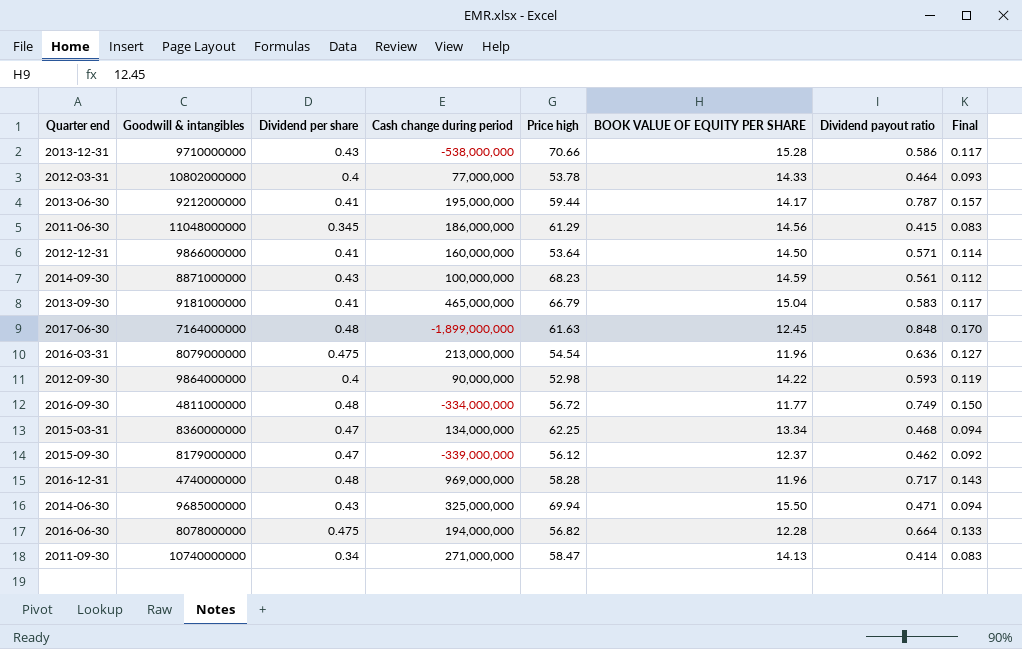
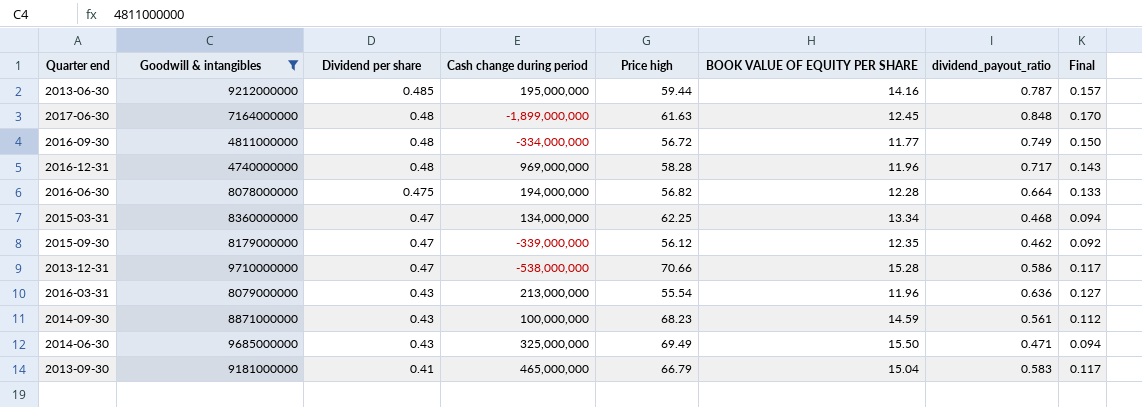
filter: none -> Goodwill & intangibles <= 9710000000
row order: none -> Dividend per share descending
column name: Dividend payout ratio -> dividend_payout_ratio
2013-06-30 | Dividend per share: 0.41 -> 0.485
2013-06-30 | BOOK VALUE OF EQUITY PER SHARE: 14.17 -> 14.16
2015-09-30 | BOOK VALUE OF EQUITY PER SHARE: 12.37 -> 12.35
2013-12-31 | Dividend per share: 0.43 -> 0.47
2016-03-31 | Dividend per share: 0.475 -> 0.43
2016-03-31 | Price high: 54.54 -> 55.54
2014-06-30 | Price high: 69.94 -> 69.49

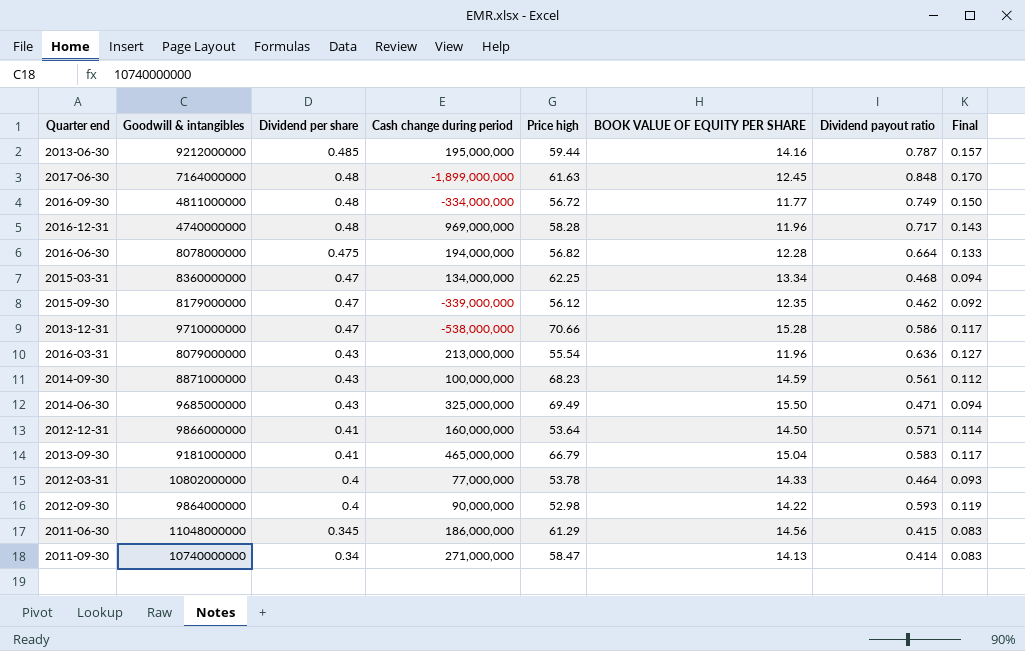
filter: Goodwill & intangibles <= 9710000000 -> none
column name: dividend_payout_ratio -> Dividend payout ratio

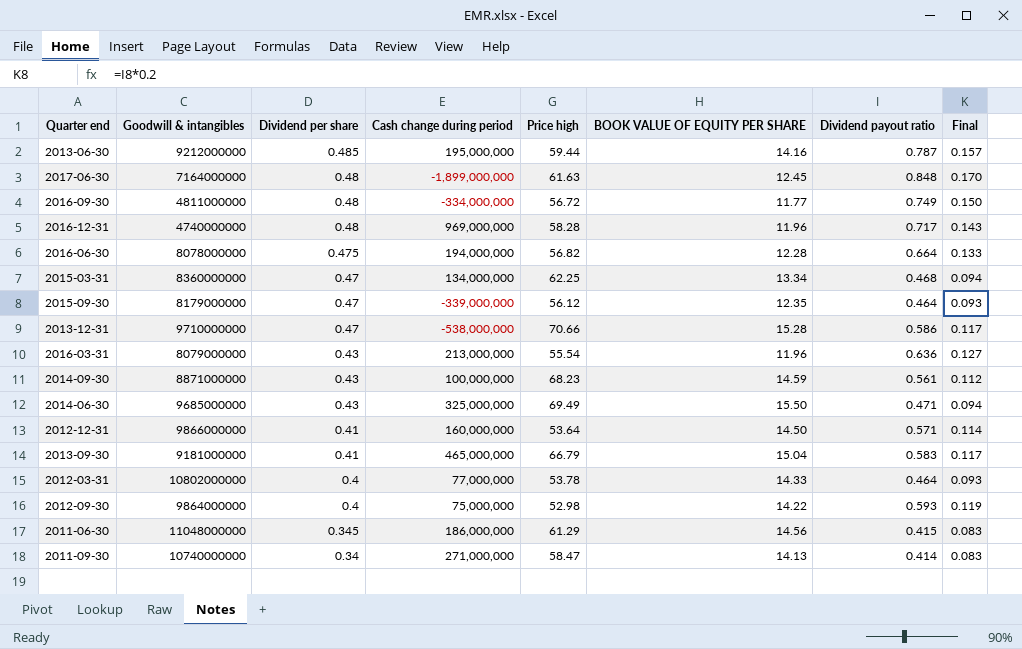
2015-09-30 | Dividend payout ratio: 0.462 -> 0.464
2015-09-30 | Final: 0.092 -> 0.093
2012-09-30 | Cash change during period: 90,000,000 -> 75,000,000

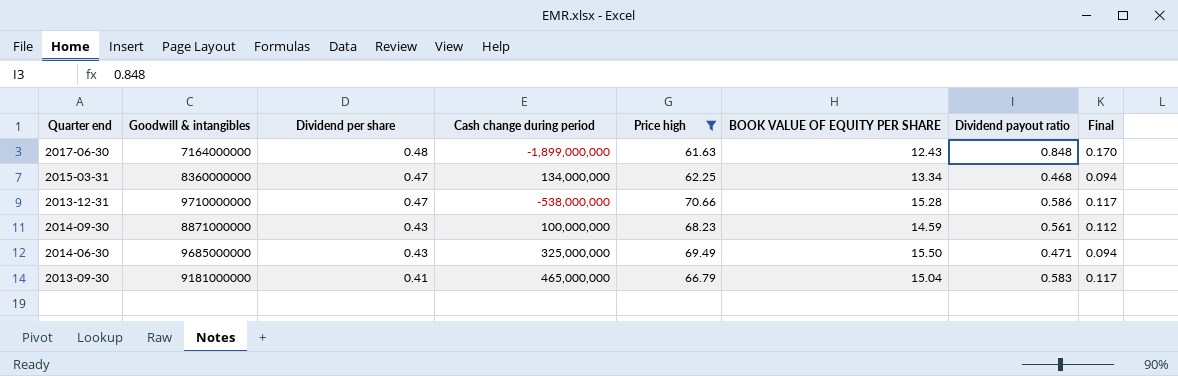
filter: none -> Price high >= 61.63
2017-06-30 | BOOK VALUE OF EQUITY PER SHARE: 12.45 -> 12.43

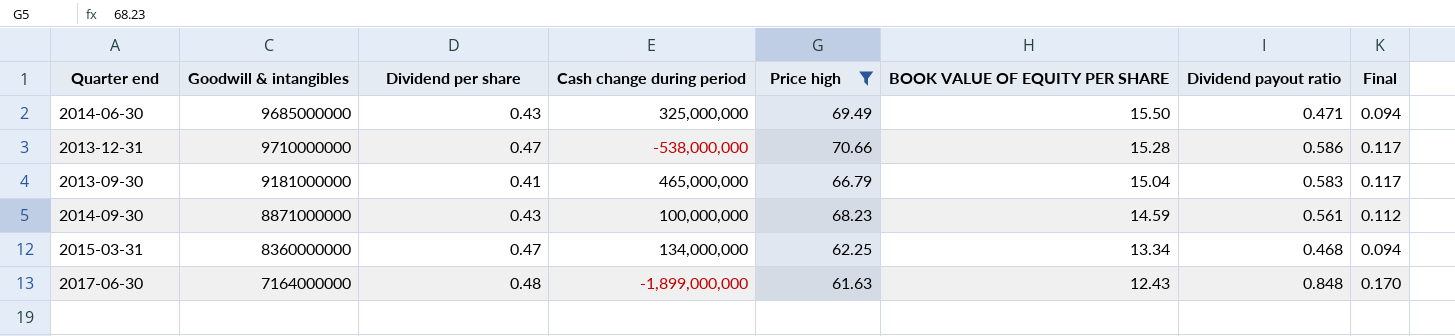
row order: Dividend per share descending -> BOOK VALUE OF EQUITY PER SHARE descending

